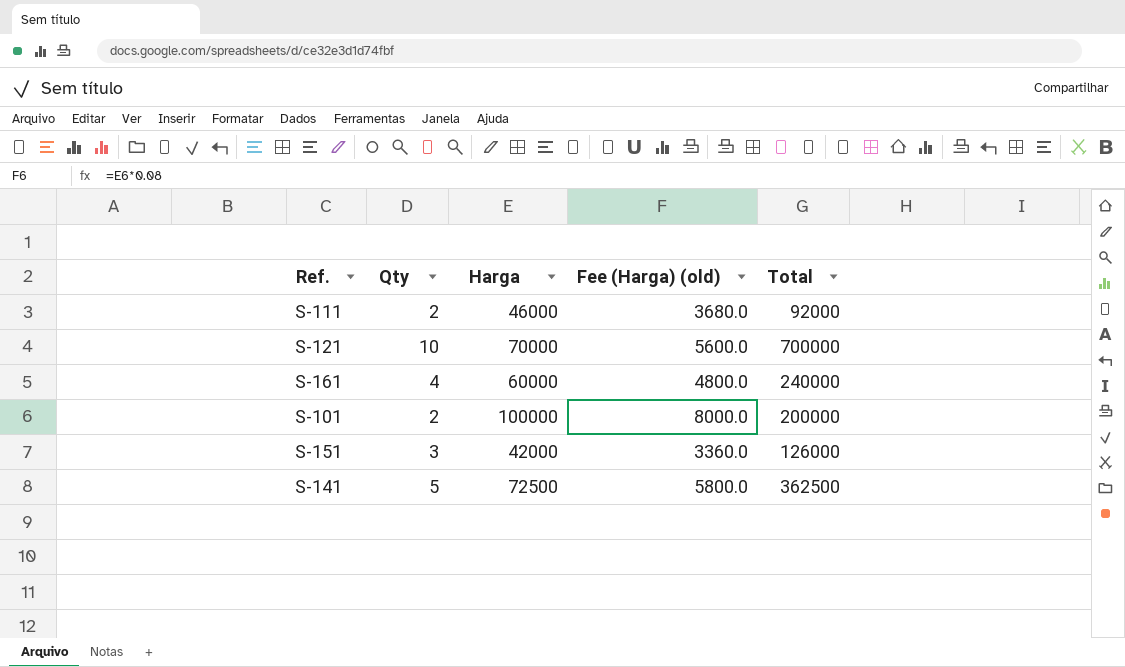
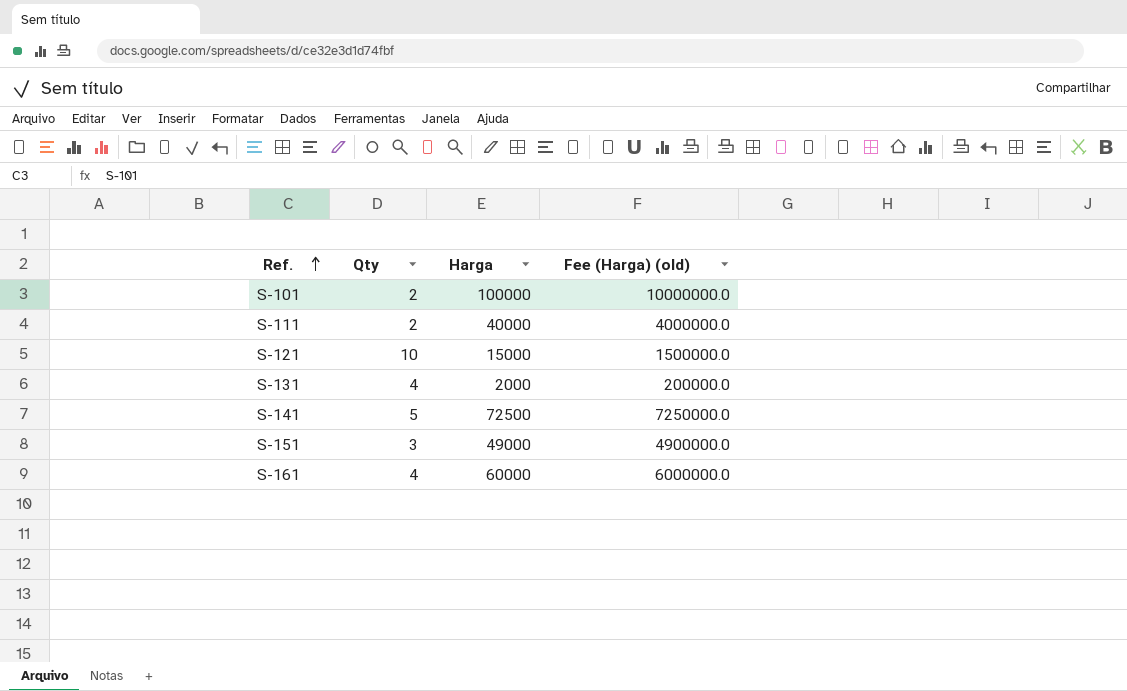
row order: none -> Ref. ascending
column Total | formula: [Qty] * [Harga] -> none
column Fee (Harga) (old) | formula: [Harga] * 0.08 -> [Harga] * 100
S-111 | Harga: 46000 -> 40000
S-121 | Harga: 70000 -> 15000
row S-131: none -> 4 | 2000 | 200000.0
S-151 | Harga: 42000 -> 49000

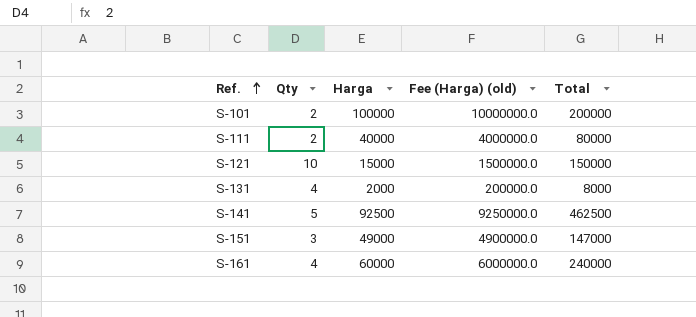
column Total | formula: none -> [Qty] * [Harga]
S-141 | Harga: 72500 -> 92500
S-141 | Fee (Harga) (old): 7250000.0 -> 9250000.0

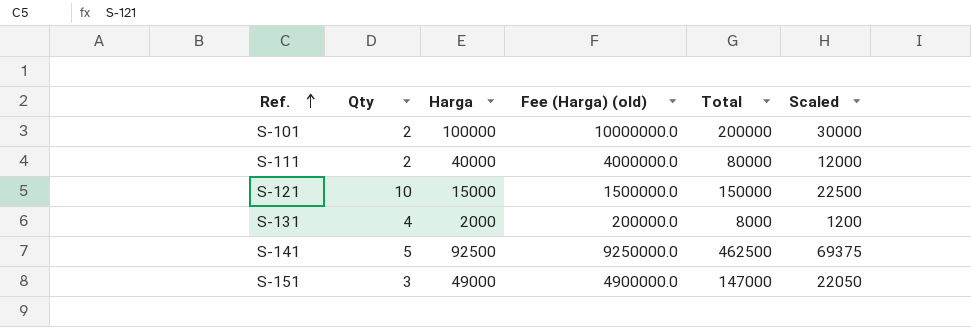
column Scaled | formula: none -> [Total] * 0.15
row S-161: 4 | 60000 | 6000000.0 | 240000 -> none

